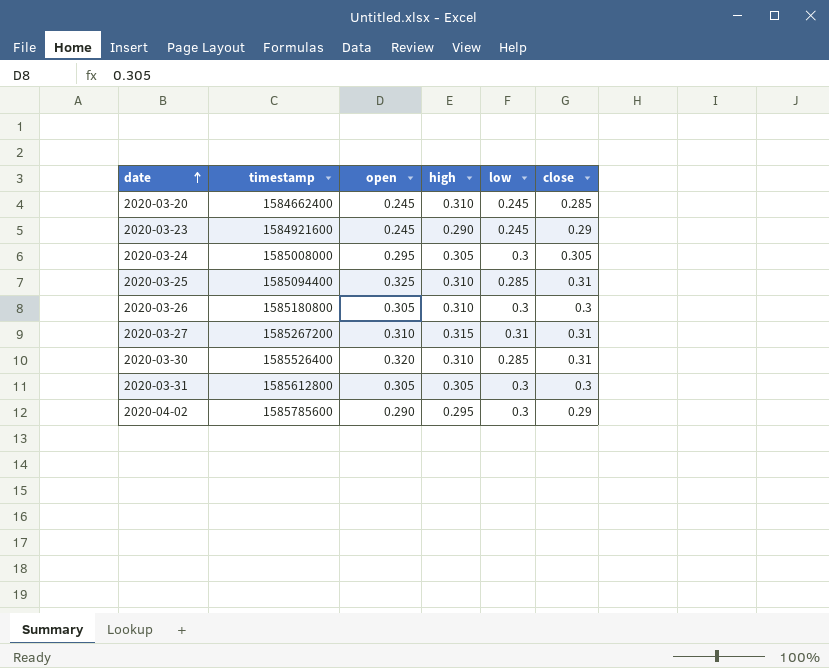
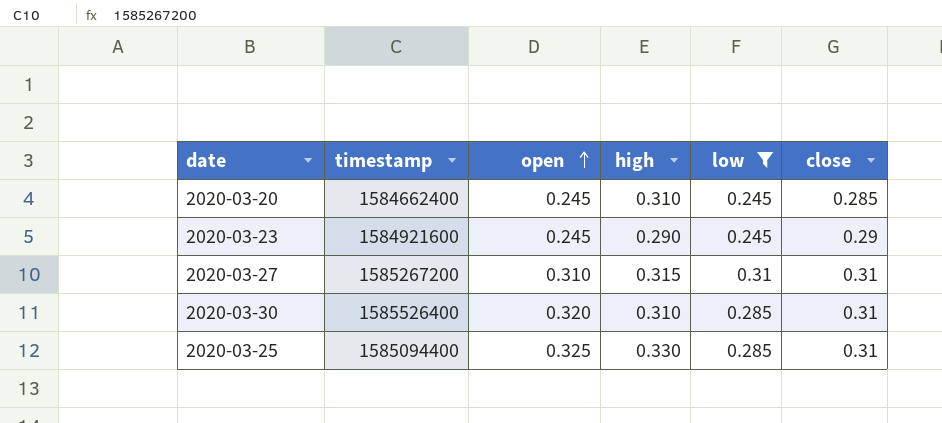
filter: none -> low != 0.3
row order: date ascending -> open ascending
2020-03-25 | high: 0.310 -> 0.330

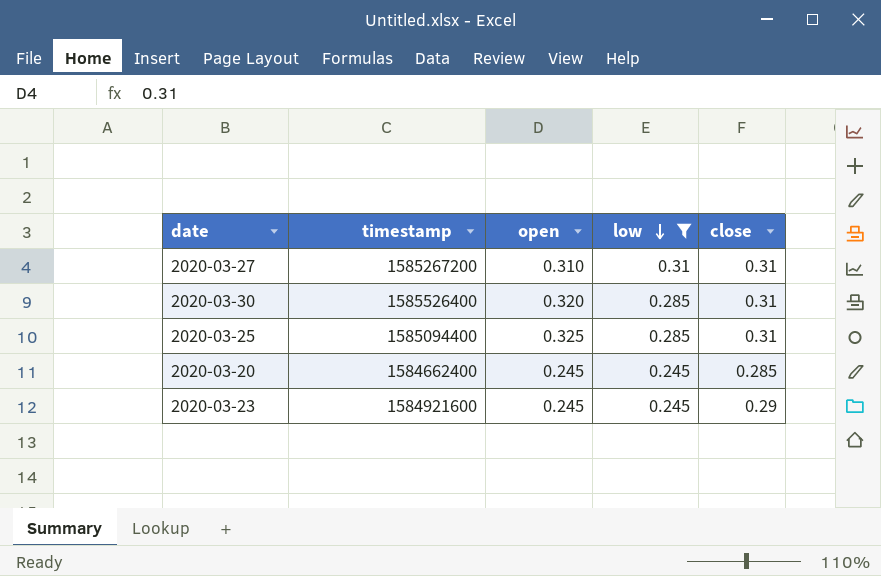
row order: open ascending -> low descending
column high | position: 4 -> none

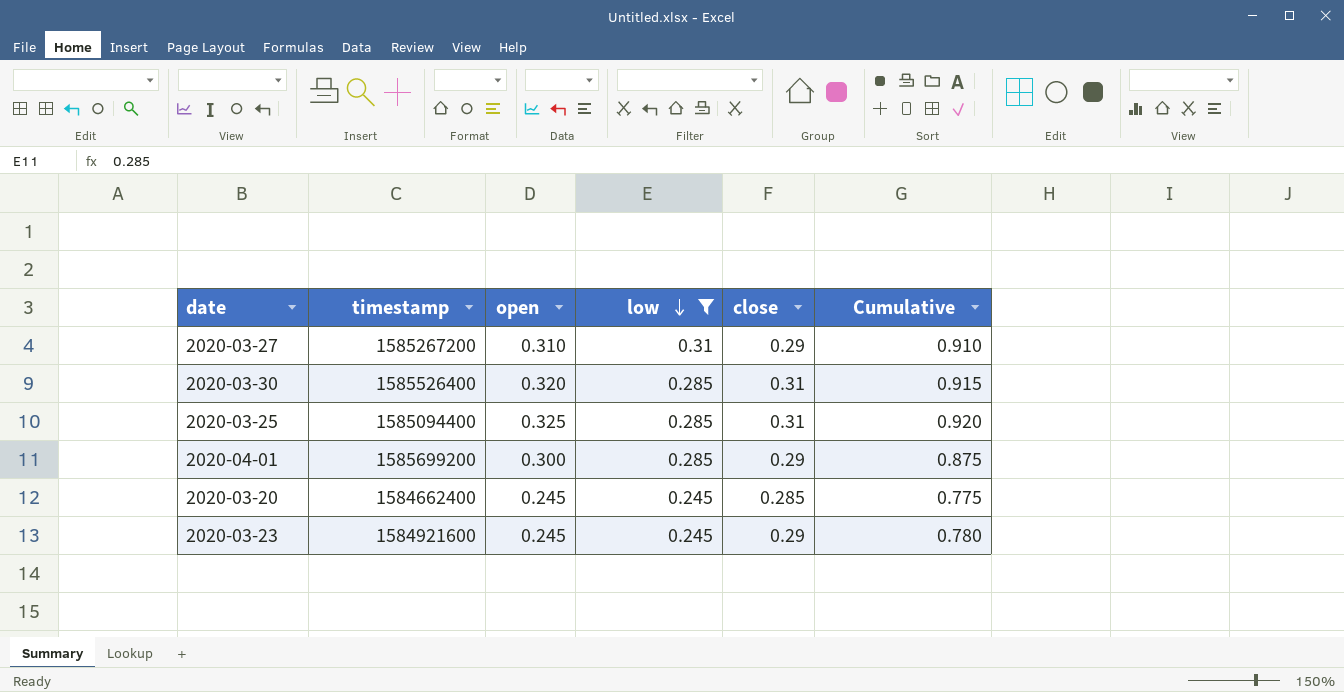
column Cumulative | formula: none -> [open] + [low] + [close]
2020-03-27 | close: 0.31 -> 0.29
row 2020-04-01: none -> 1585699200 | 0.300 | 0.285 | 0.29 | 0.875

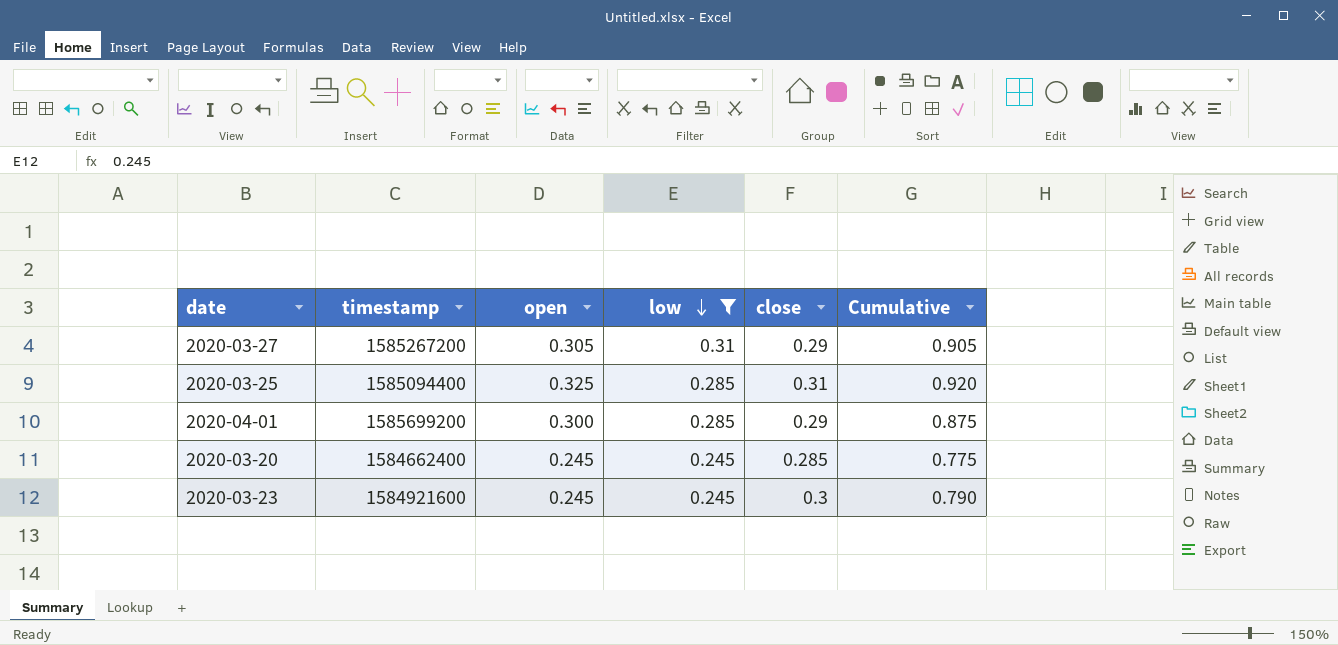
row 2020-03-30: 1585526400 | 0.320 | 0.285 | 0.31 | 0.915 -> none
2020-03-27 | open: 0.310 -> 0.305
2020-03-27 | Cumulative: 0.910 -> 0.905
2020-03-23 | close: 0.29 -> 0.3
2020-03-23 | Cumulative: 0.780 -> 0.790

